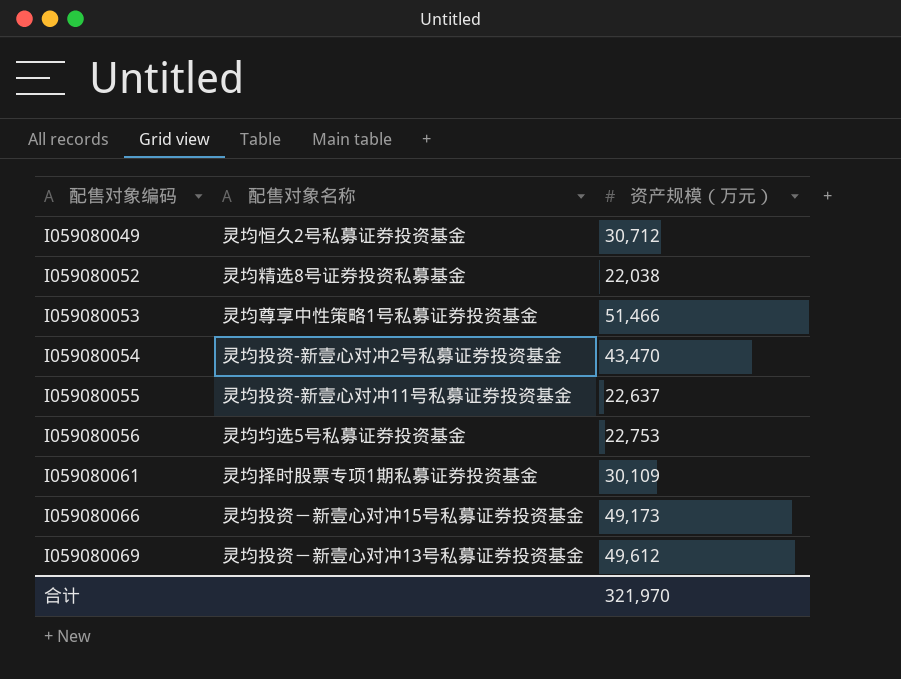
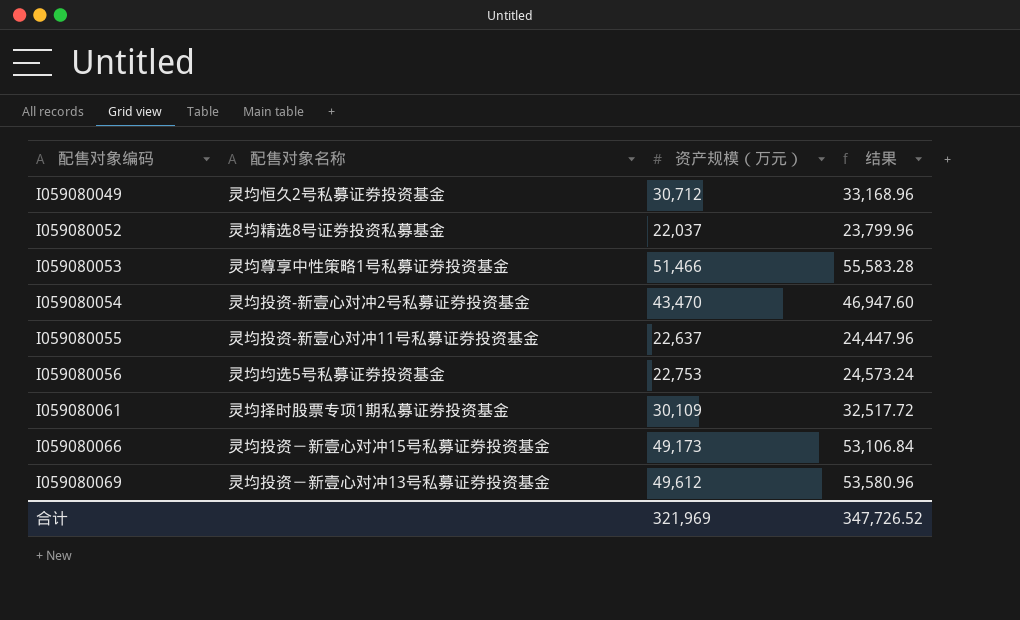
column 结果 | formula: none -> [资产规模（万元）] * 1.08
I059080052 | 资产规模（万元）: 22,038 -> 22,037
合计 | 资产规模（万元）: 321,970 -> 321,969

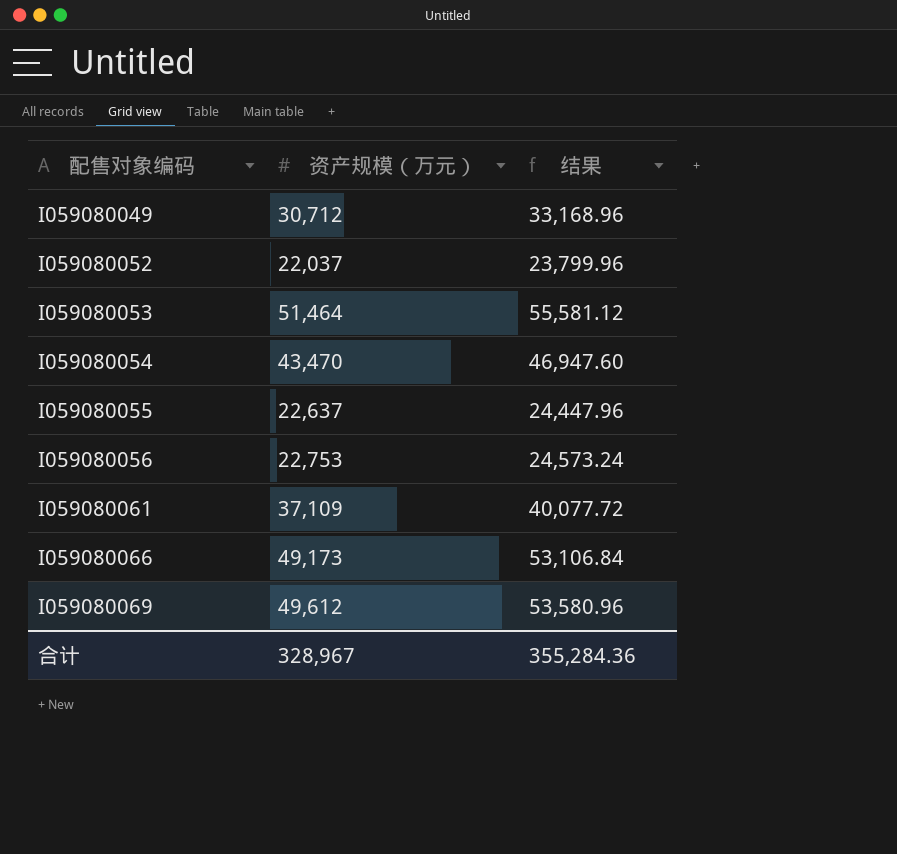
column 配售对象名称 | position: 2 -> none
I059080053 | 资产规模（万元）: 51,466 -> 51,464
I059080053 | 结果: 55,583.28 -> 55,581.12
I059080061 | 资产规模（万元）: 30,109 -> 37,109
I059080061 | 结果: 32,517.72 -> 40,077.72
合计 | 资产规模（万元）: 321,969 -> 328,967
合计 | 结果: 347,726.52 -> 355,284.36

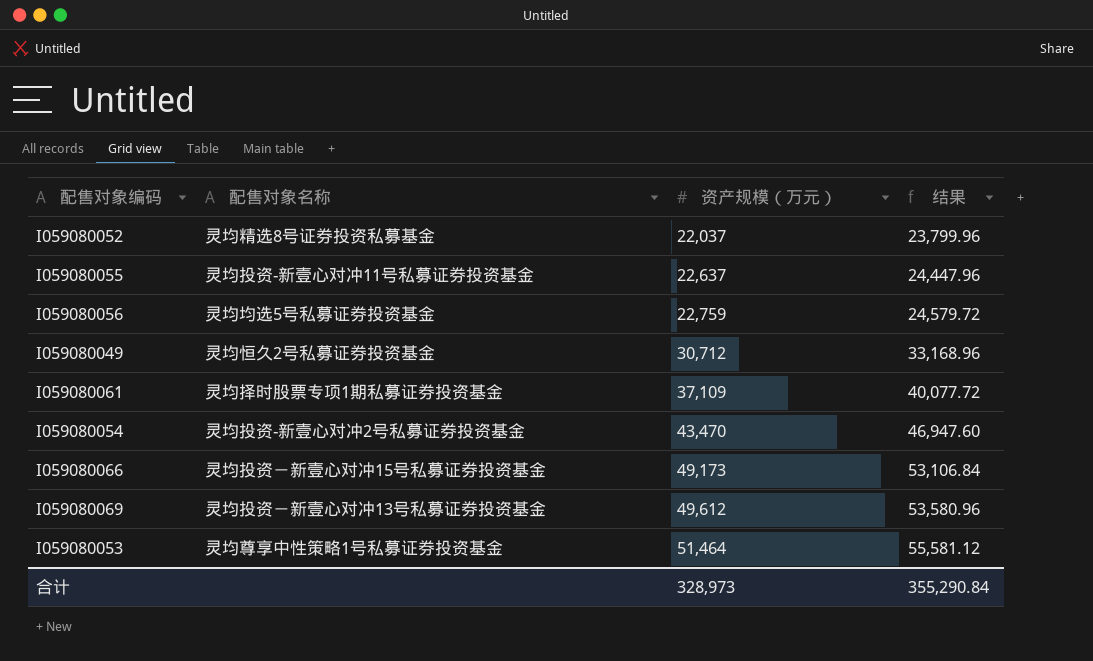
row order: 配售对象编码 ascending -> 资产规模（万元） ascending
column 配售对象名称 | position: none -> 2
I059080056 | 资产规模（万元）: 22,753 -> 22,759
I059080056 | 结果: 24,573.24 -> 24,579.72
合计 | 资产规模（万元）: 328,967 -> 328,973
合计 | 结果: 355,284.36 -> 355,290.84

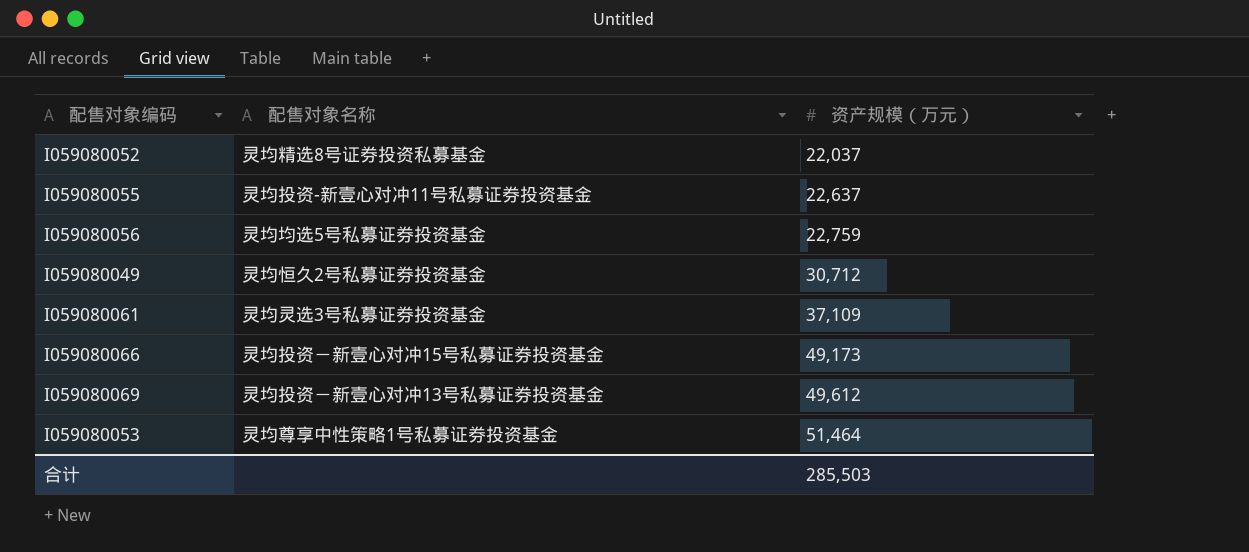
column 结果 | formula: [资产规模（万元）] * 1.08 -> none
row I059080054: 灵均投资-新壹心对冲2号私募证券投资基金 | 43,470 | 46,947.60 -> none
I059080061 | 配售对象名称: 灵均择时股票专项1期私募证券投资基金 -> 灵均灵选3号私募证券投资基金
合计 | 资产规模（万元）: 328,973 -> 285,503

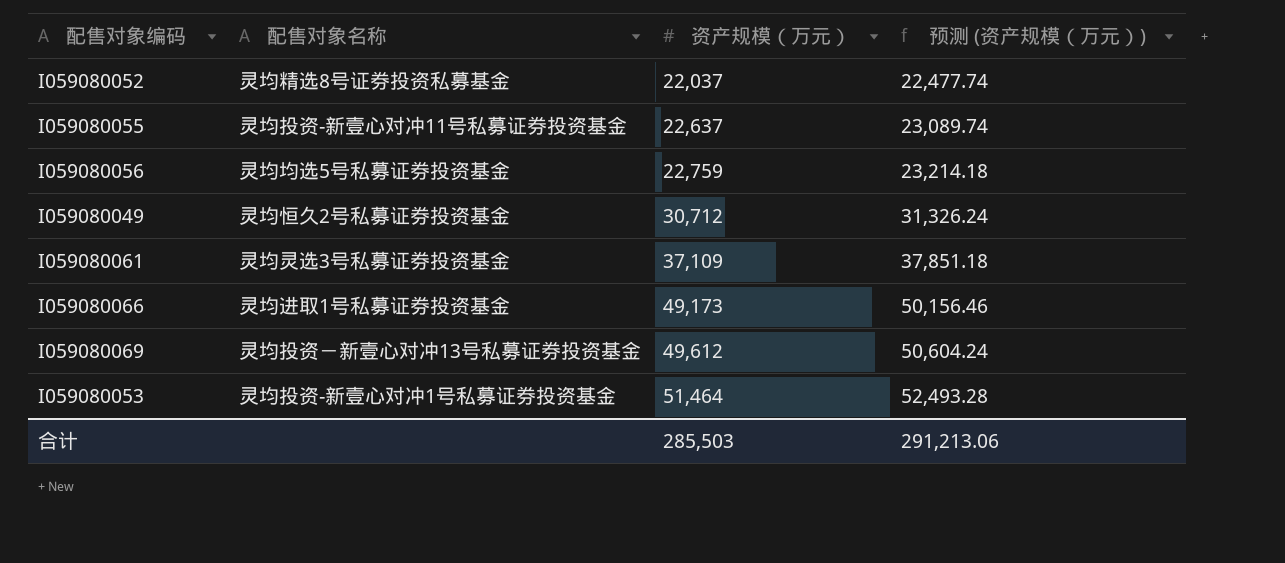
column 预测 (资产规模（万元）) | formula: none -> [资产规模（万元）] * 1.02
I059080066 | 配售对象名称: 灵均投资－新壹心对冲15号私募证券投资基金 -> 灵均进取1号私募证券投资基金
I059080053 | 配售对象名称: 灵均尊享中性策略1号私募证券投资基金 -> 灵均投资-新壹心对冲1号私募证券投资基金

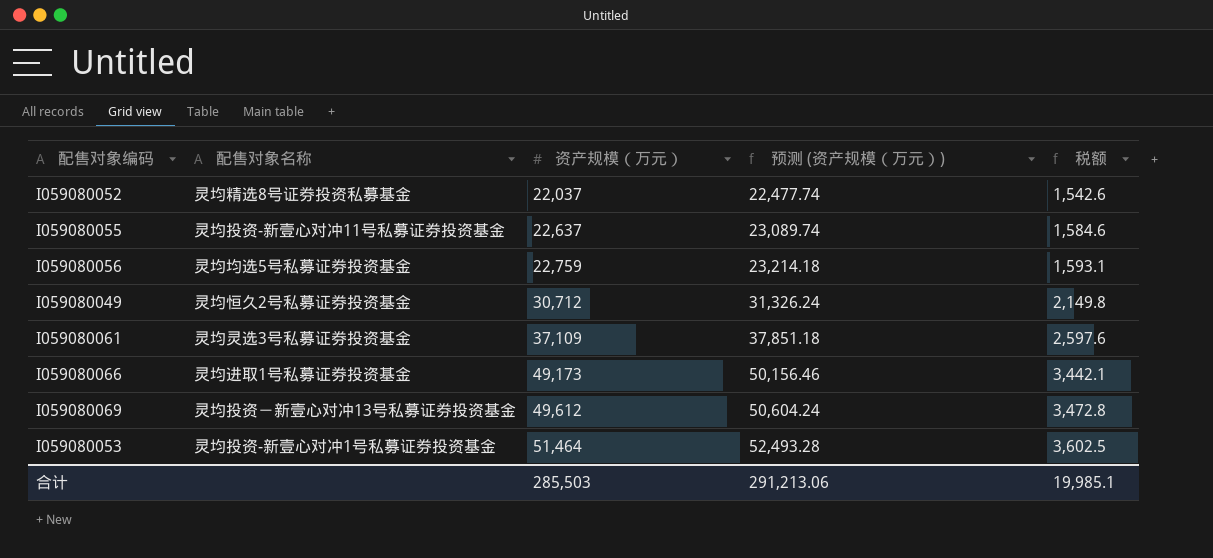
column 税额 | formula: none -> [资产规模（万元）] * 0.07

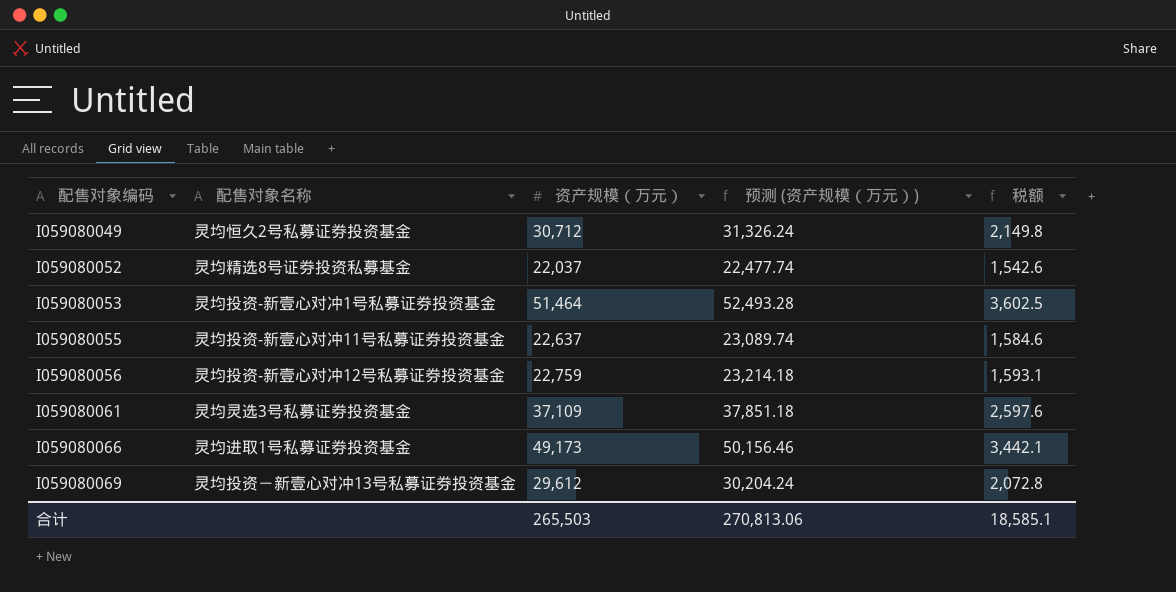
row order: 资产规模（万元） ascending -> 配售对象编码 ascending
I059080056 | 配售对象名称: 灵均均选5号私募证券投资基金 -> 灵均投资-新壹心对冲12号私募证券投资基金
I059080069 | 资产规模（万元）: 49,612 -> 29,612
I059080069 | 预测 (资产规模（万元）): 50,604.24 -> 30,204.24
I059080069 | 税额: 3,472.8 -> 2,072.8
合计 | 资产规模（万元）: 285,503 -> 265,503
合计 | 预测 (资产规模（万元）): 291,213.06 -> 270,813.06
合计 | 税额: 19,985.1 -> 18,585.1

